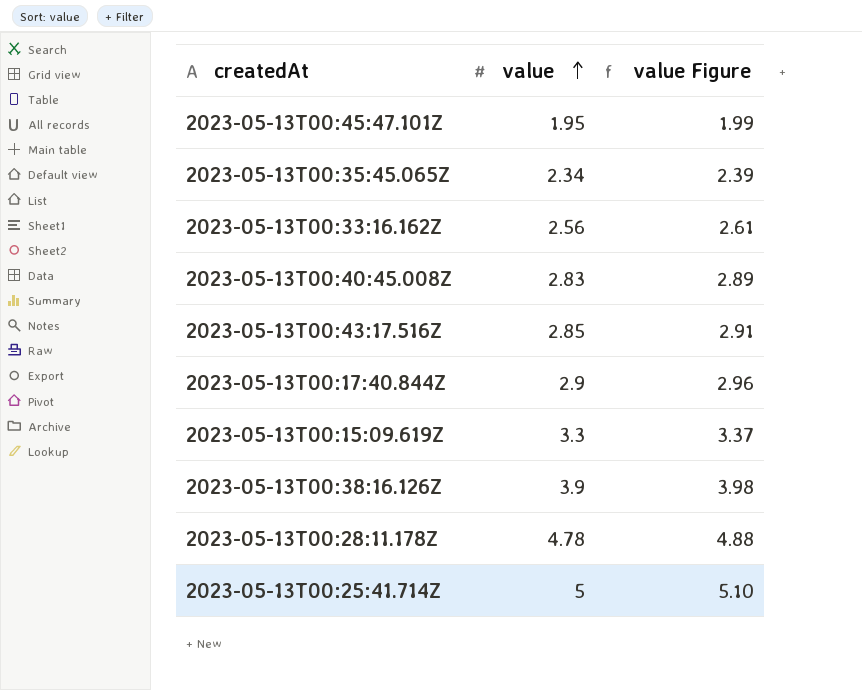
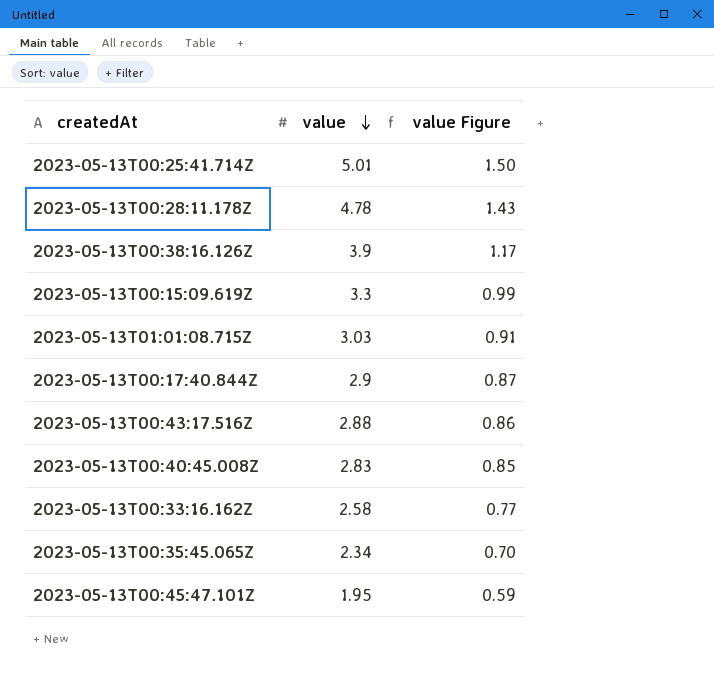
row order: value ascending -> value descending
column value Figure | formula: [value] * 1.02 -> [value] * 0.3
2023-05-13T00:25:41.714Z | value: 5 -> 5.01
row 2023-05-13T01:01:08.715Z: none -> 3.03 | 0.91
2023-05-13T00:43:17.516Z | value: 2.85 -> 2.88
2023-05-13T00:33:16.162Z | value: 2.56 -> 2.58

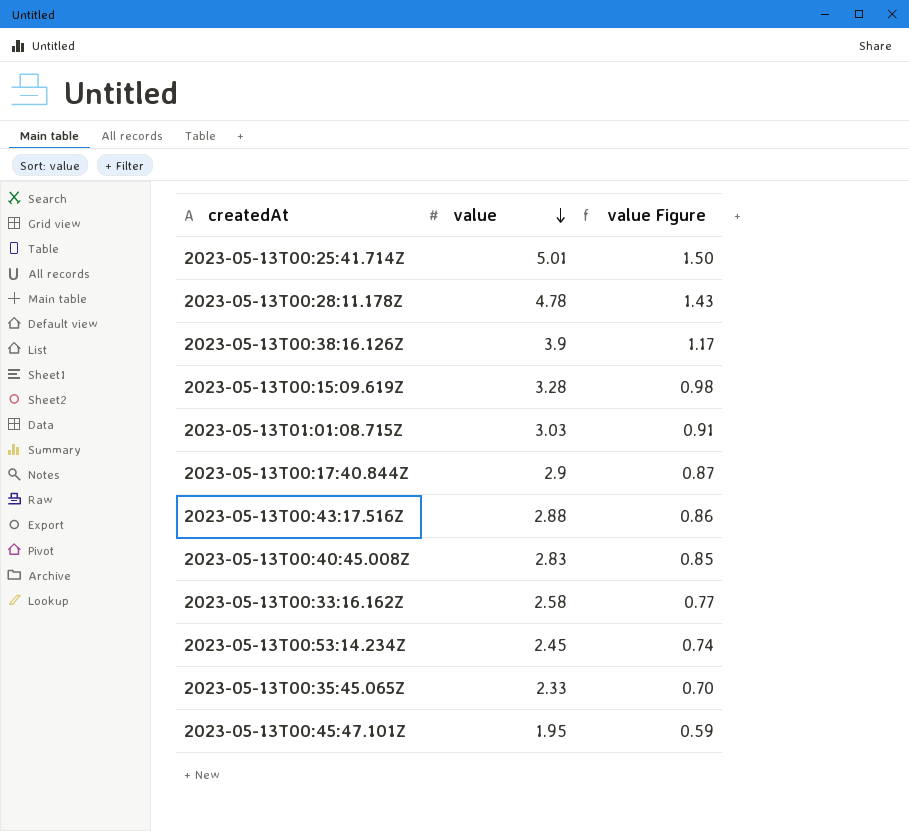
2023-05-13T00:15:09.619Z | value: 3.3 -> 3.28
2023-05-13T00:15:09.619Z | value Figure: 0.99 -> 0.98
row 2023-05-13T00:53:14.234Z: none -> 2.45 | 0.74
2023-05-13T00:35:45.065Z | value: 2.34 -> 2.33

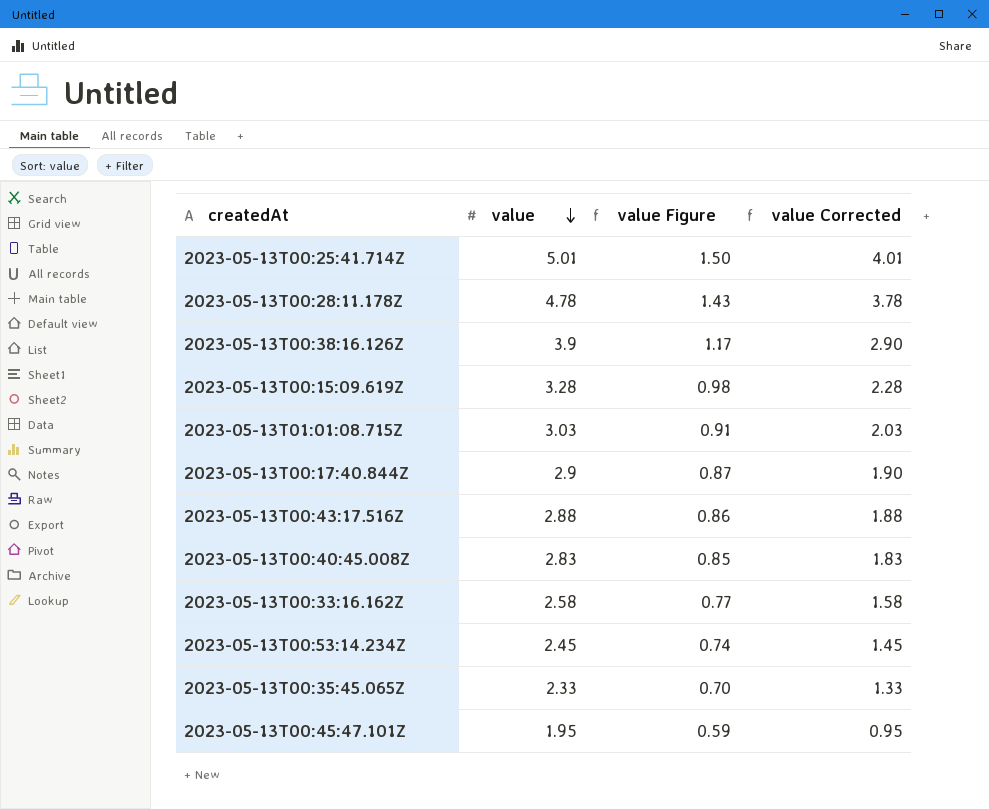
column value Corrected | formula: none -> [value] - 1

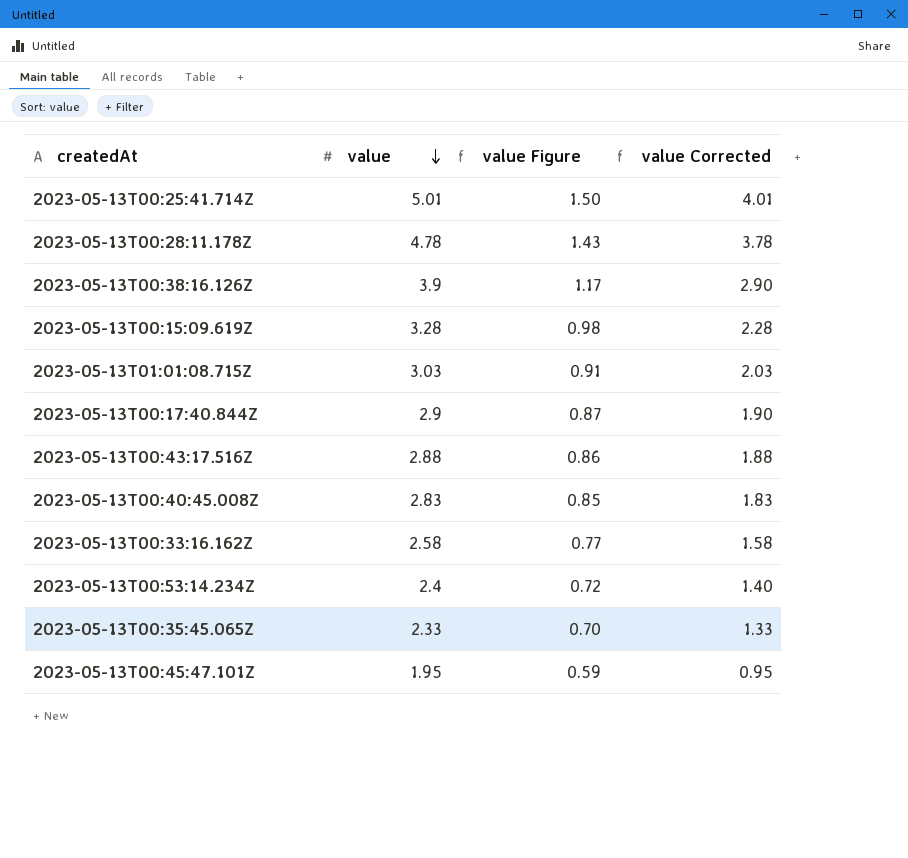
2023-05-13T00:53:14.234Z | value: 2.45 -> 2.4
2023-05-13T00:53:14.234Z | value Figure: 0.74 -> 0.72
2023-05-13T00:53:14.234Z | value Corrected: 1.45 -> 1.40

